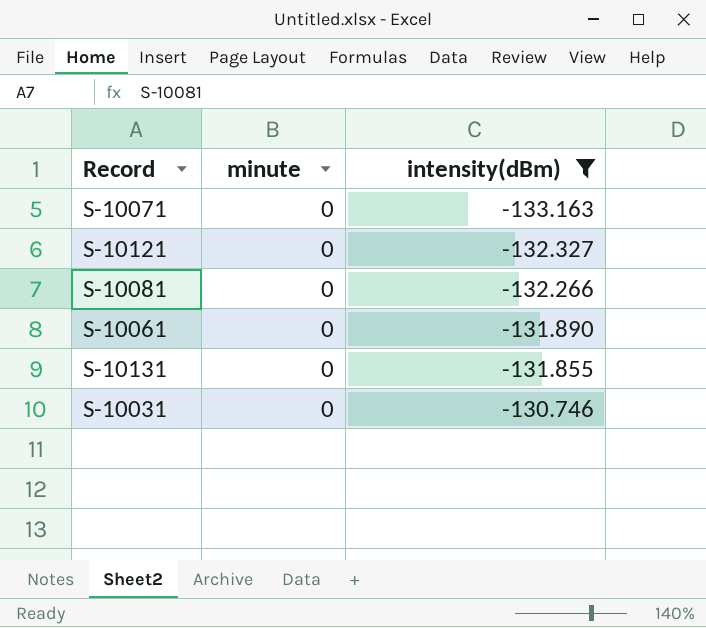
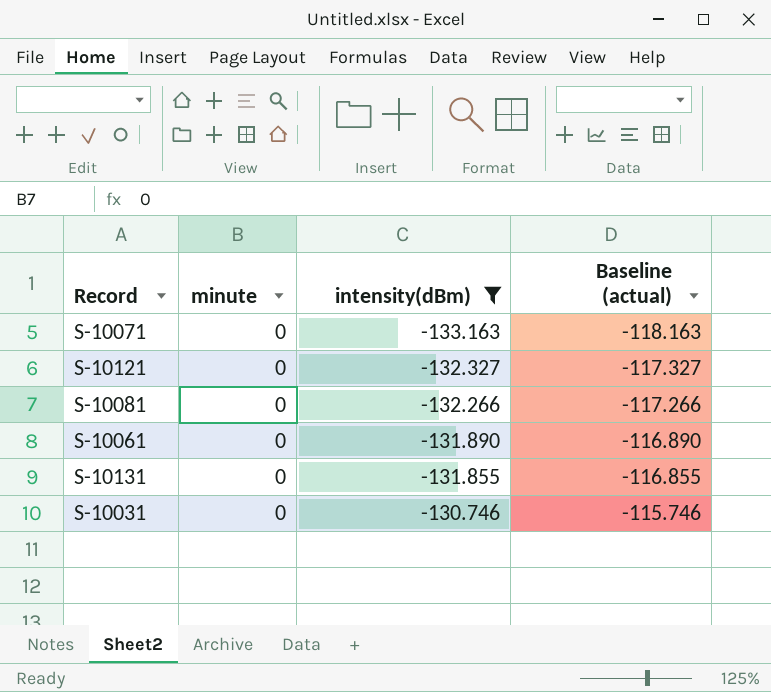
column Baseline (actual) | formula: none -> [intensity(dBm)] + 15

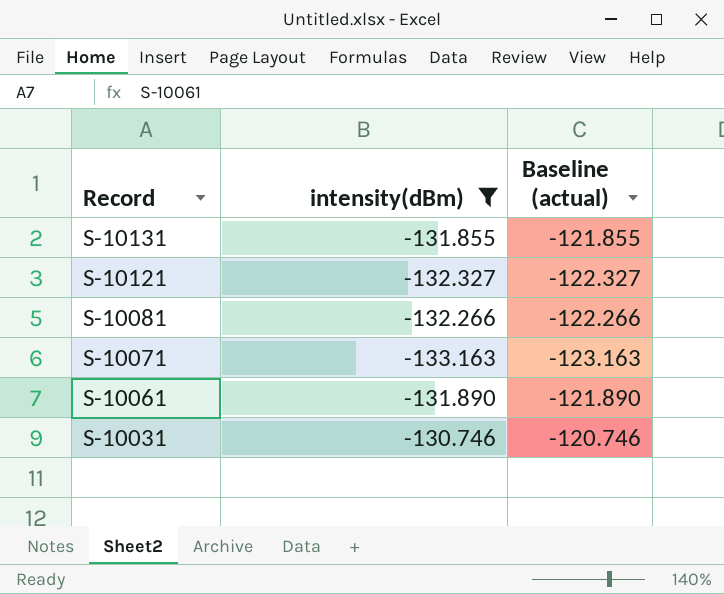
row order: intensity(dBm) ascending -> Record descending
column minute | position: 2 -> none
column Baseline (actual) | formula: [intensity(dBm)] + 15 -> [intensity(dBm)] + 10

